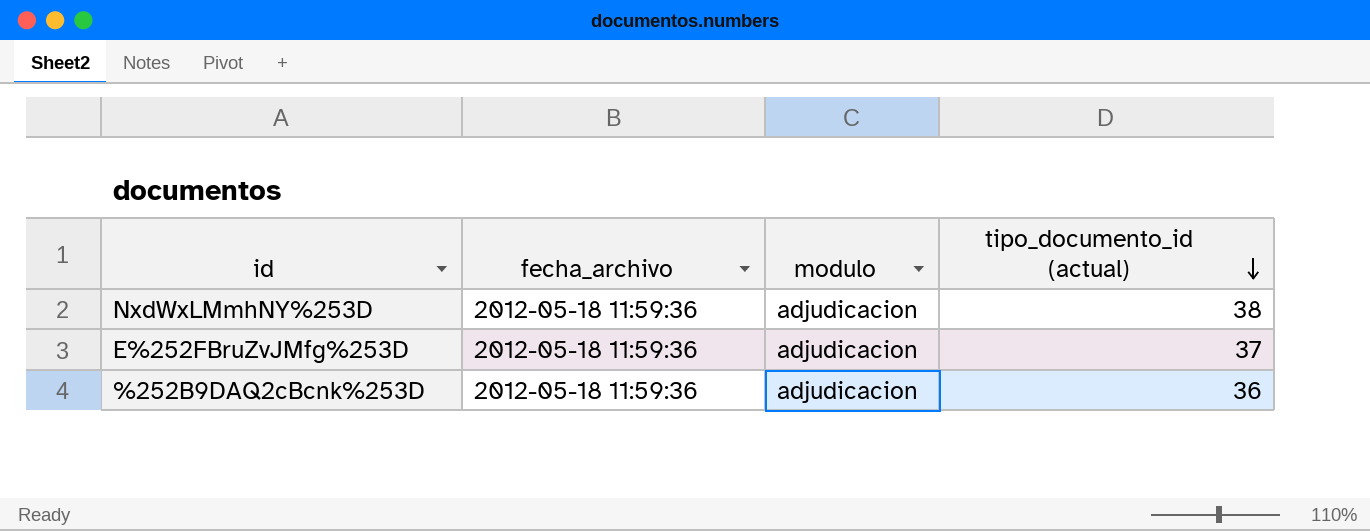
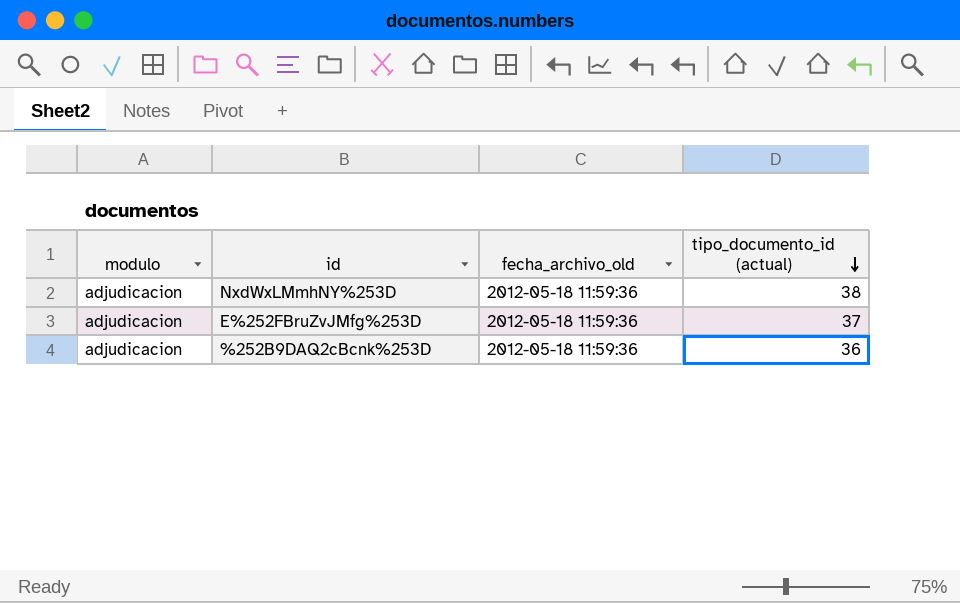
column modulo | position: 3 -> 1
column name: fecha_archivo -> fecha_archivo_old

